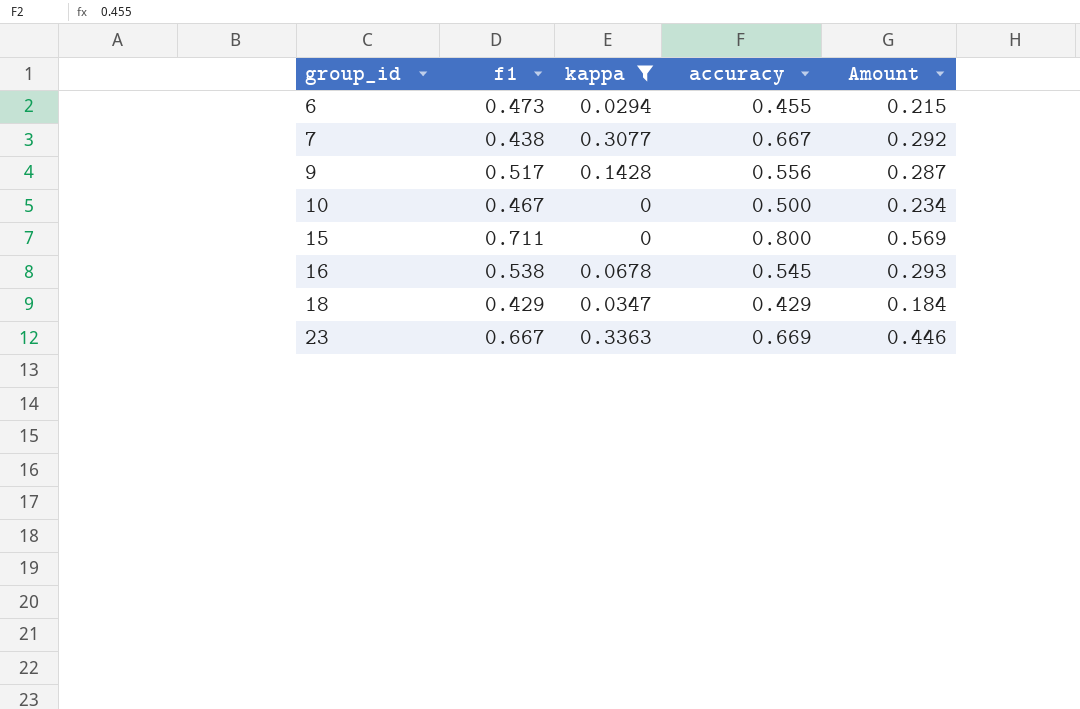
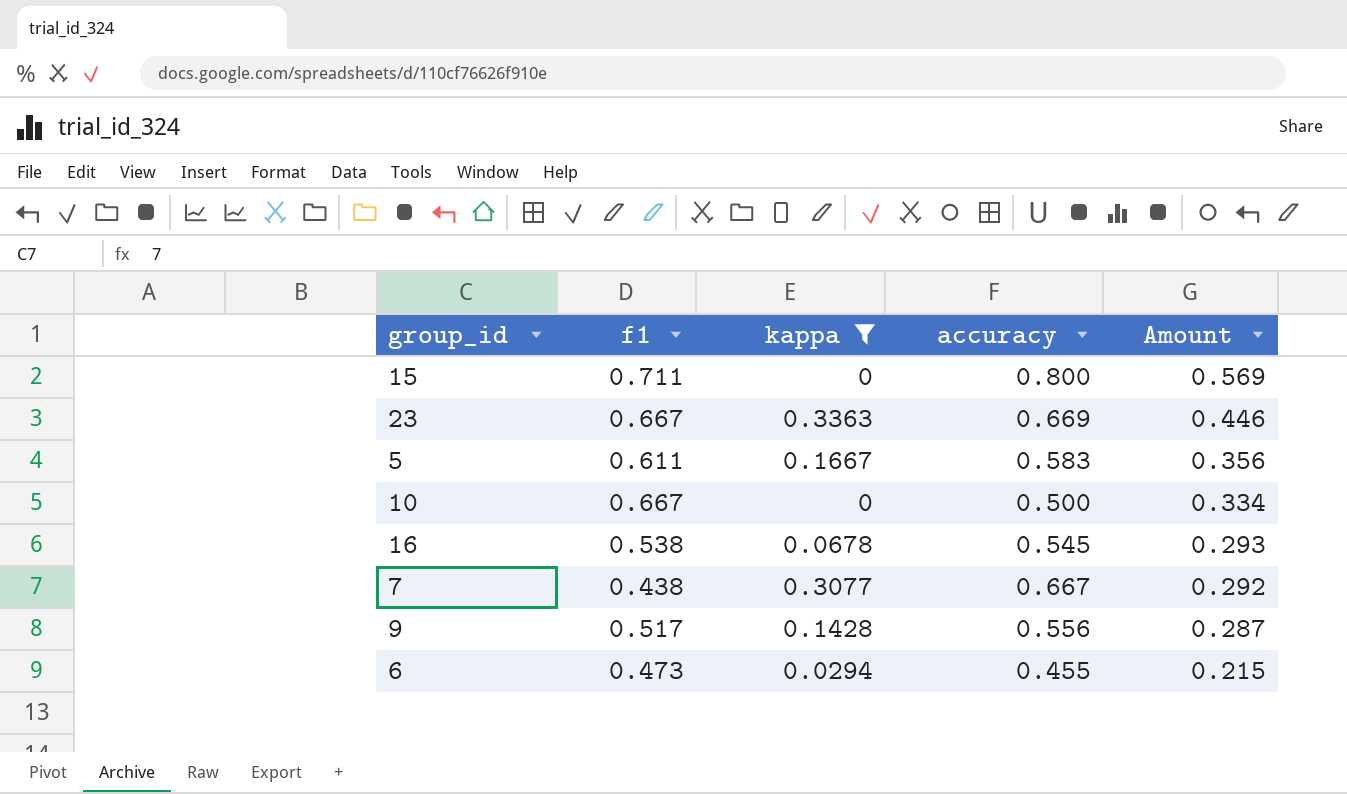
row order: group_id ascending -> Amount descending
row 18: 0.429 | 0.0347 | 0.429 | 0.184 -> none
row 5: none -> 0.611 | 0.1667 | 0.583 | 0.356
10 | f1: 0.467 -> 0.667
10 | Amount: 0.234 -> 0.334

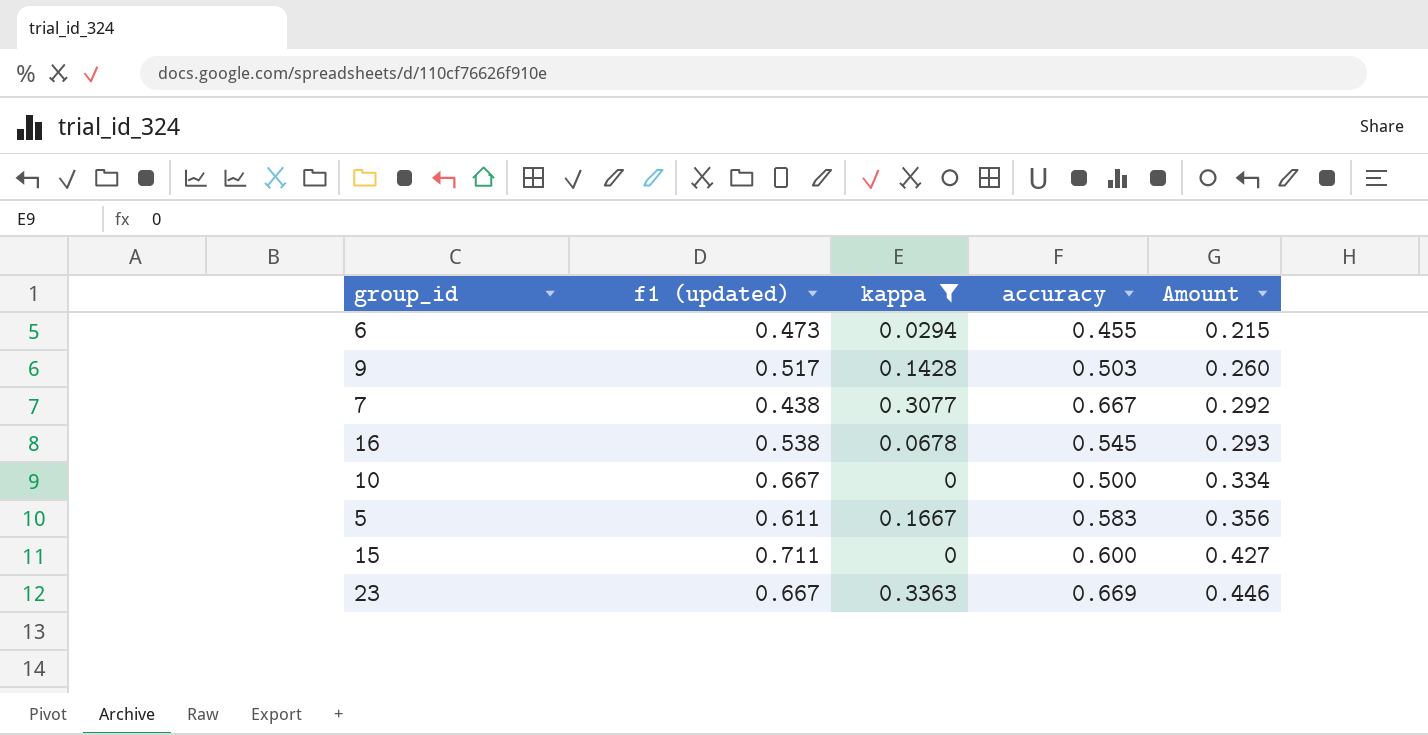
row order: Amount descending -> Amount ascending
column name: f1 -> f1 (updated)
9 | accuracy: 0.556 -> 0.503
9 | Amount: 0.287 -> 0.260
15 | accuracy: 0.800 -> 0.600
15 | Amount: 0.569 -> 0.427

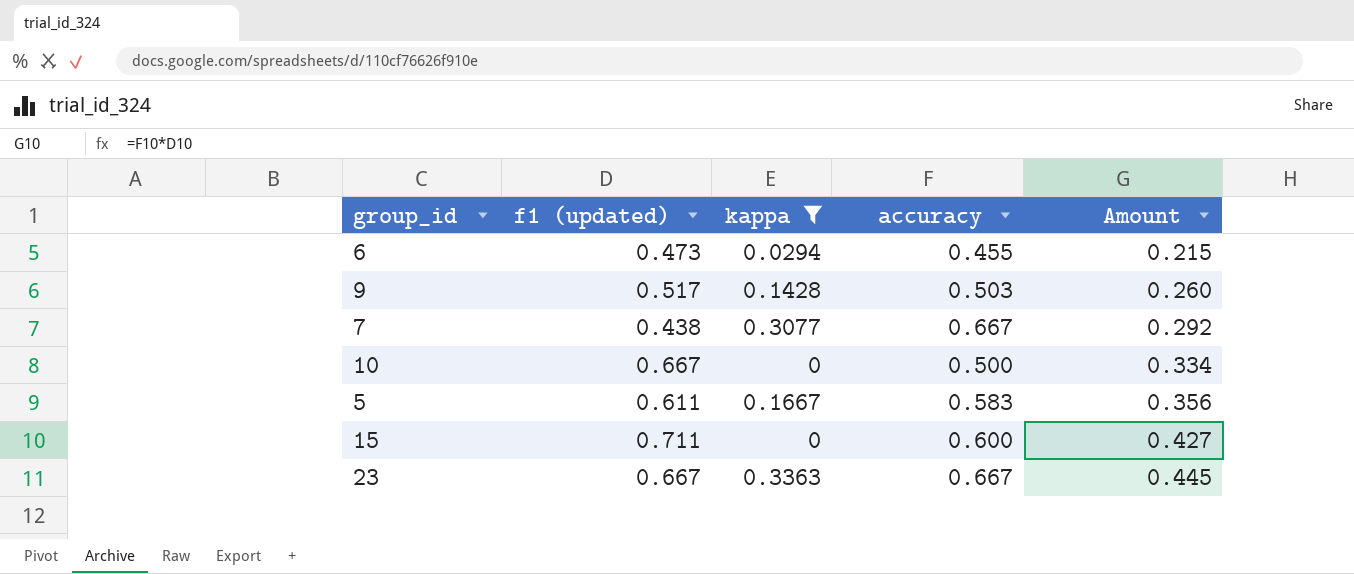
row 16: 0.538 | 0.0678 | 0.545 | 0.293 -> none
23 | accuracy: 0.669 -> 0.667
23 | Amount: 0.446 -> 0.445

